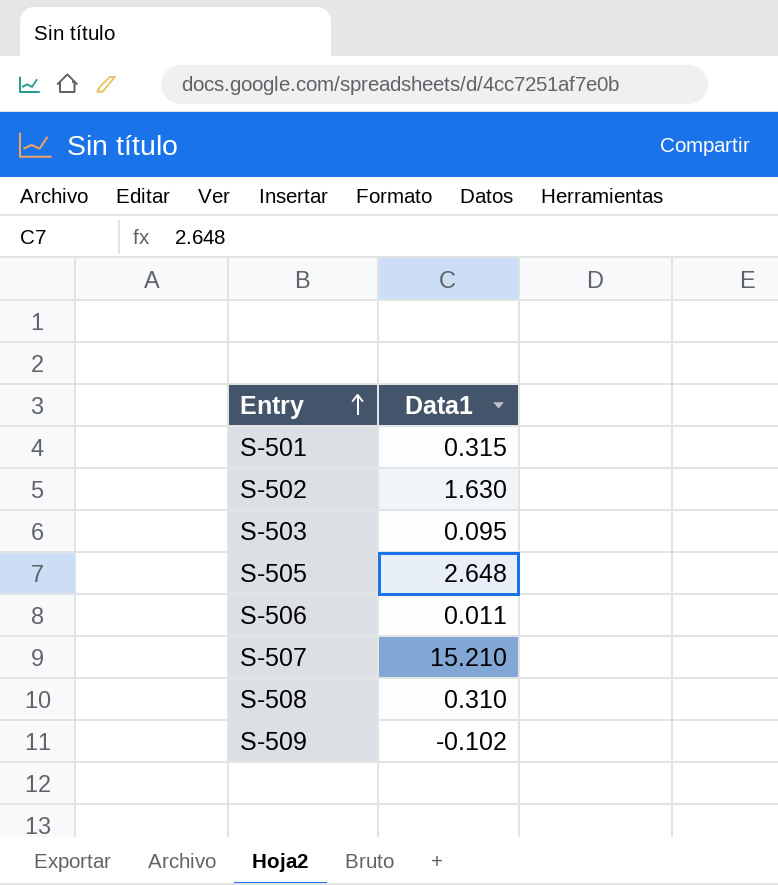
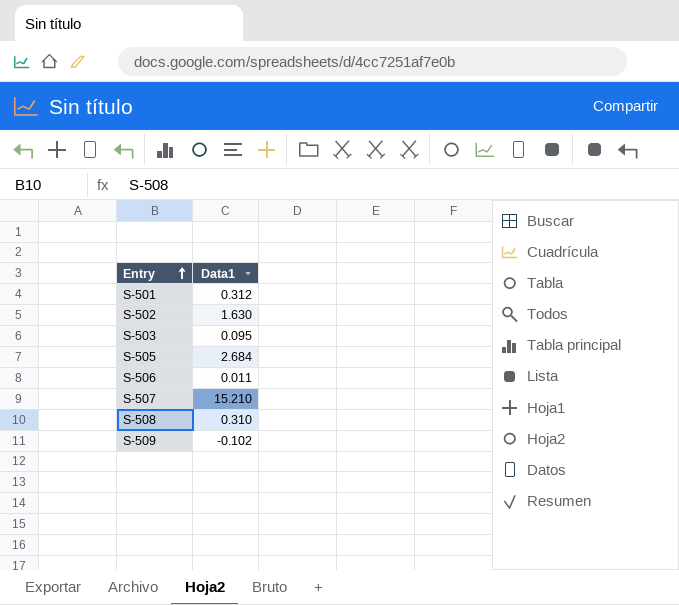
S-501 | Data1: 0.315 -> 0.312
S-505 | Data1: 2.648 -> 2.684

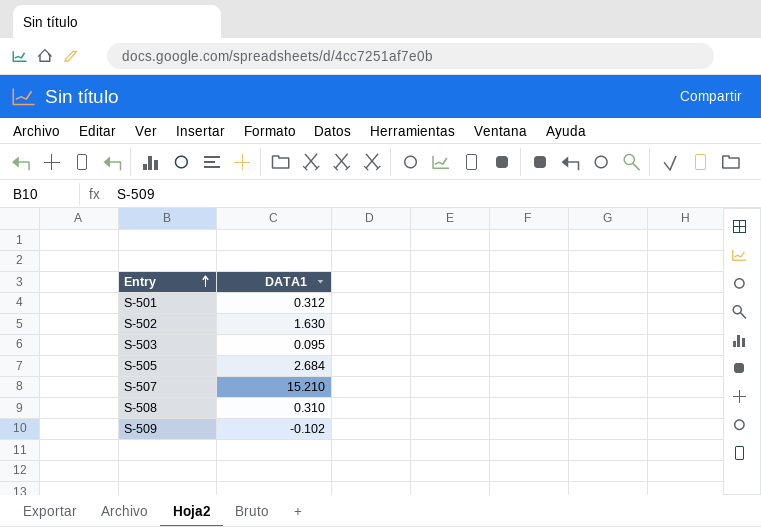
column name: Data1 -> DATA1
row S-506: 0.011 -> none

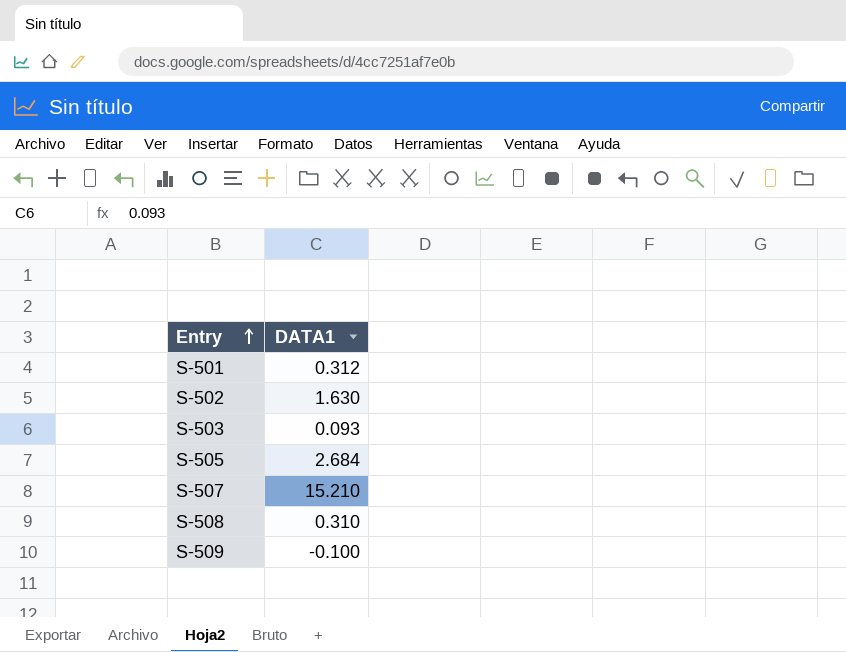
S-503 | DATA1: 0.095 -> 0.093
S-509 | DATA1: -0.102 -> -0.100

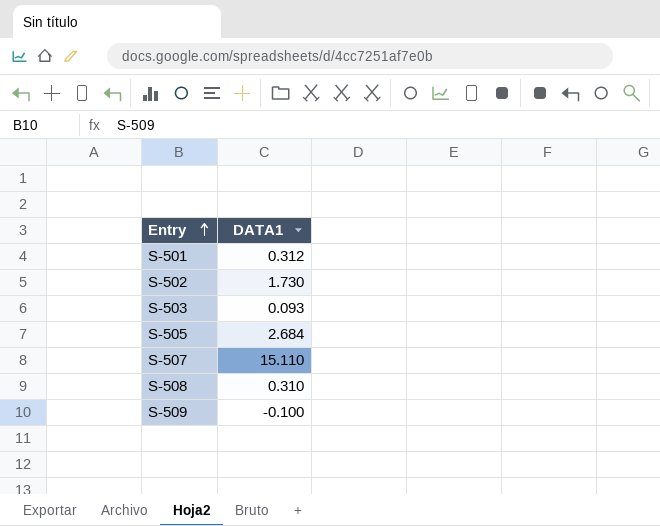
S-502 | DATA1: 1.630 -> 1.730
S-507 | DATA1: 15.210 -> 15.110

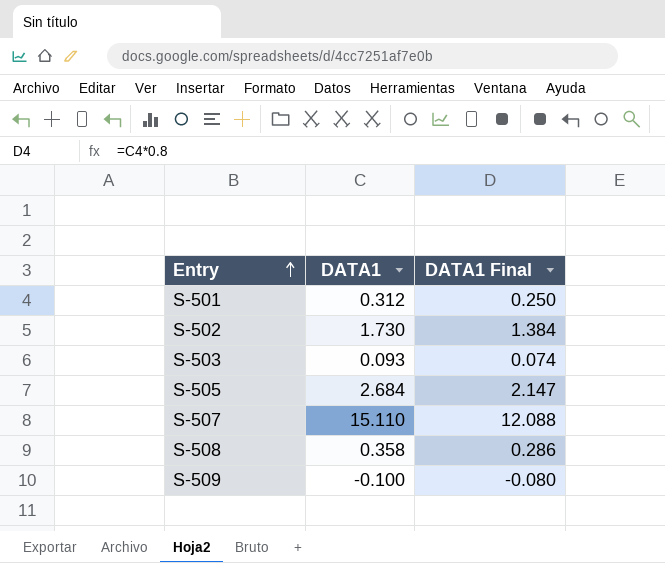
column DATA1 Final | formula: none -> [DATA1] * 0.8
S-508 | DATA1: 0.310 -> 0.358

